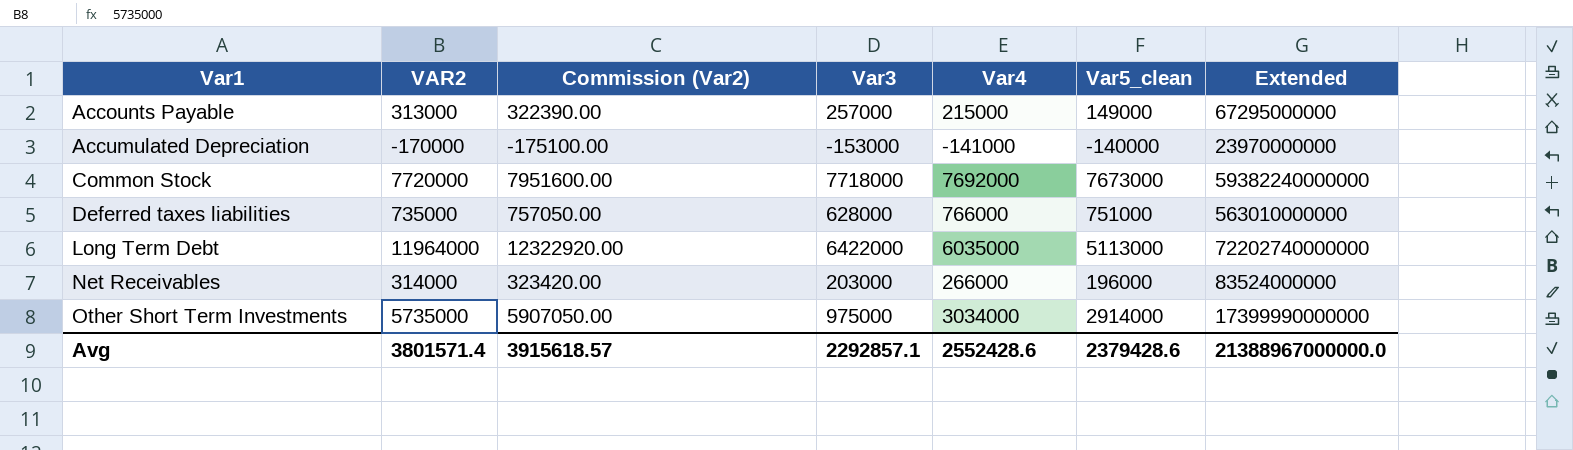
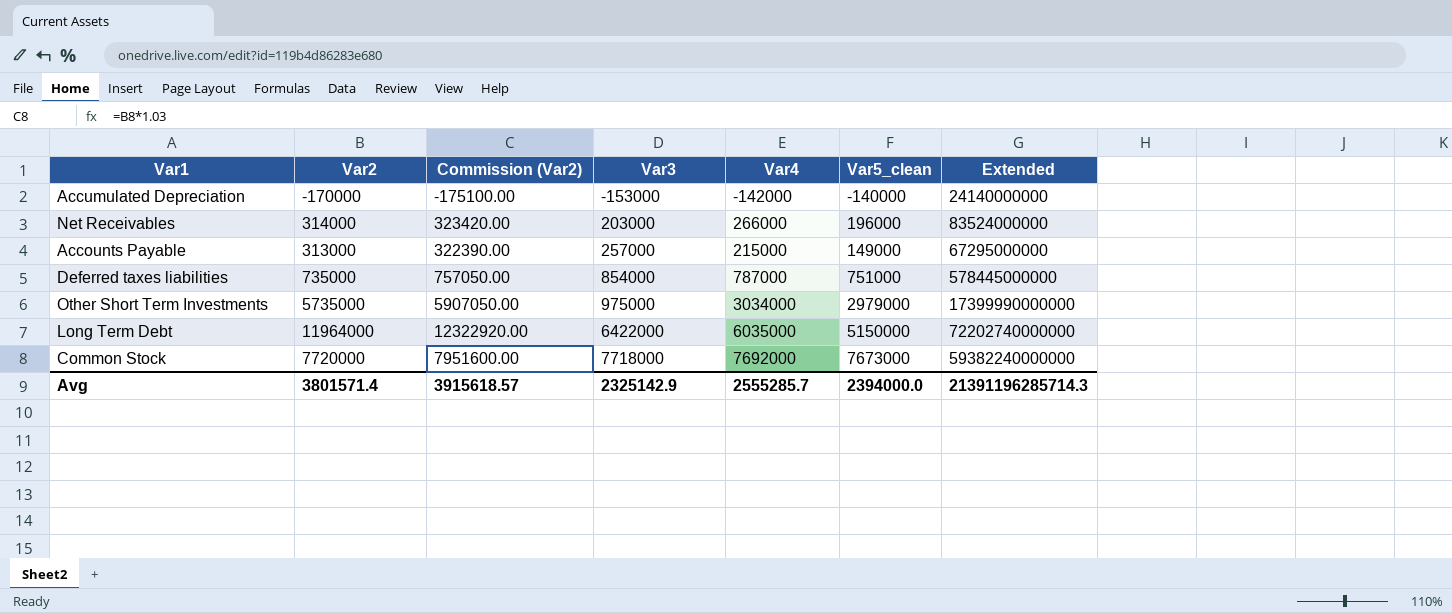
row order: Var1 ascending -> Var3 ascending
column name: VAR2 -> Var2
Accumulated Depreciation | Var4: -141000 -> -142000
Accumulated Depreciation | Extended: 23970000000 -> 24140000000
Deferred taxes liabilities | Var3: 628000 -> 854000
Deferred taxes liabilities | Var4: 766000 -> 787000
Deferred taxes liabilities | Extended: 563010000000 -> 578445000000
Other Short Term Investments | Var5_clean: 2914000 -> 2979000
Long Term Debt | Var5_clean: 5113000 -> 5150000
Avg | Var3: 2292857.1 -> 2325142.9
Avg | Var4: 2552428.6 -> 2555285.7
Avg | Var5_clean: 2379428.6 -> 2394000.0
Avg | Extended: 21388967000000.0 -> 21391196285714.3

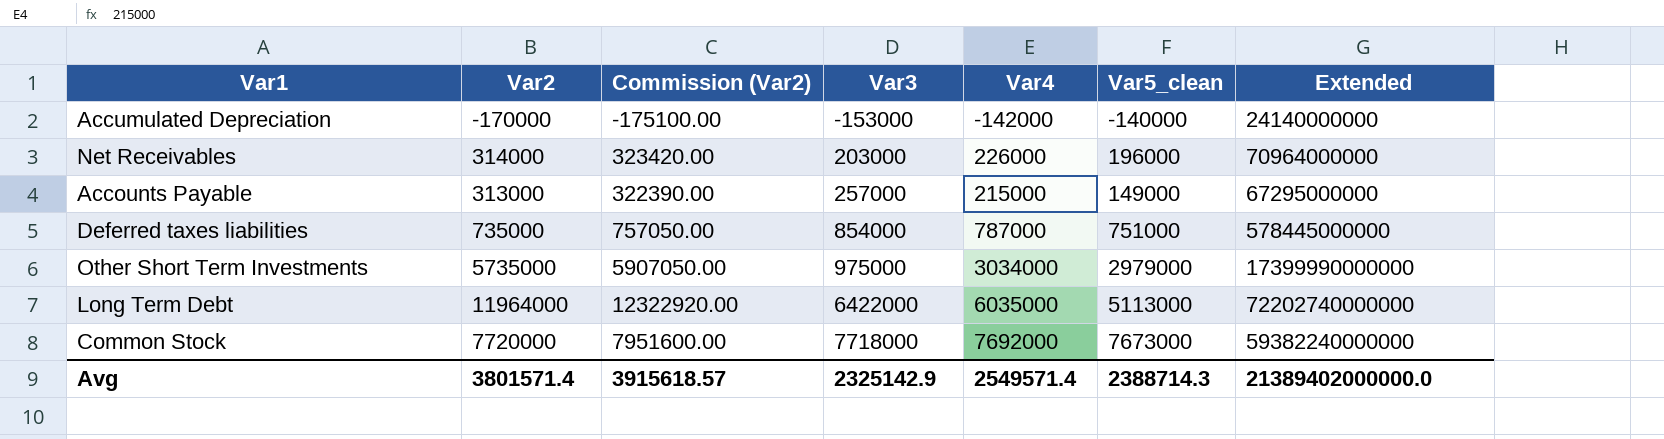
Net Receivables | Var4: 266000 -> 226000
Net Receivables | Extended: 83524000000 -> 70964000000
Long Term Debt | Var5_clean: 5150000 -> 5113000
Avg | Var4: 2555285.7 -> 2549571.4
Avg | Var5_clean: 2394000.0 -> 2388714.3
Avg | Extended: 21391196285714.3 -> 21389402000000.0

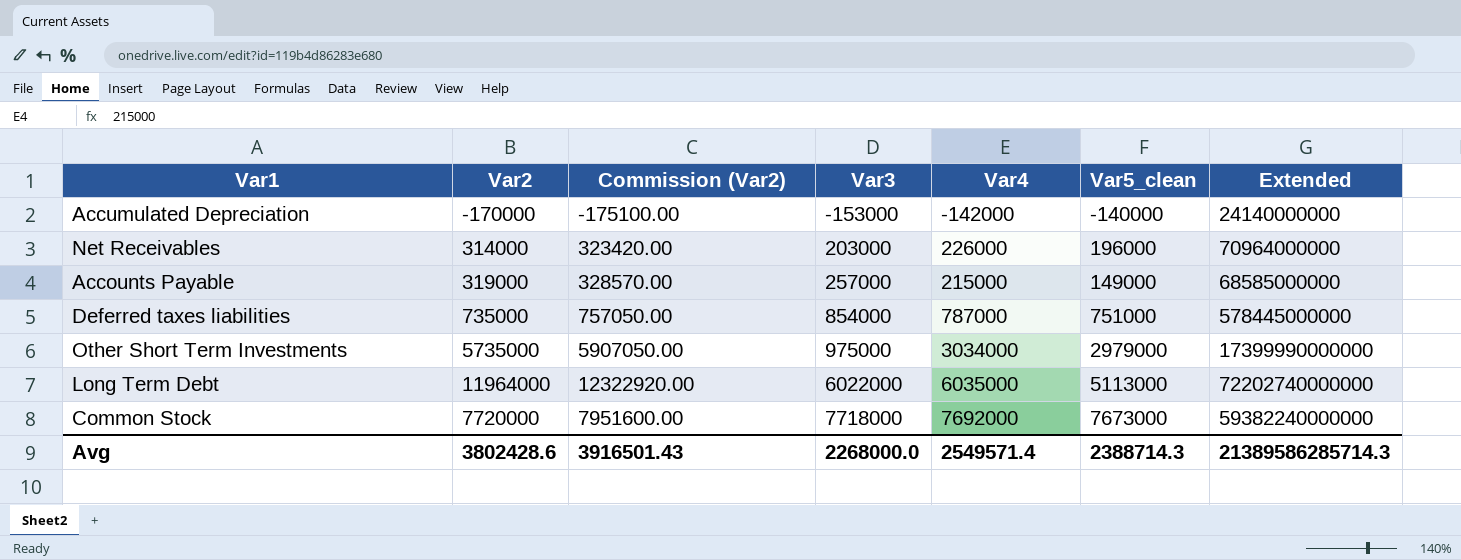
Accounts Payable | Var2: 313000 -> 319000
Accounts Payable | Commission (Var2): 322390.00 -> 328570.00
Accounts Payable | Extended: 67295000000 -> 68585000000
Long Term Debt | Var3: 6422000 -> 6022000
Avg | Var2: 3801571.4 -> 3802428.6
Avg | Commission (Var2): 3915618.57 -> 3916501.43
Avg | Var3: 2325142.9 -> 2268000.0
Avg | Extended: 21389402000000.0 -> 21389586285714.3

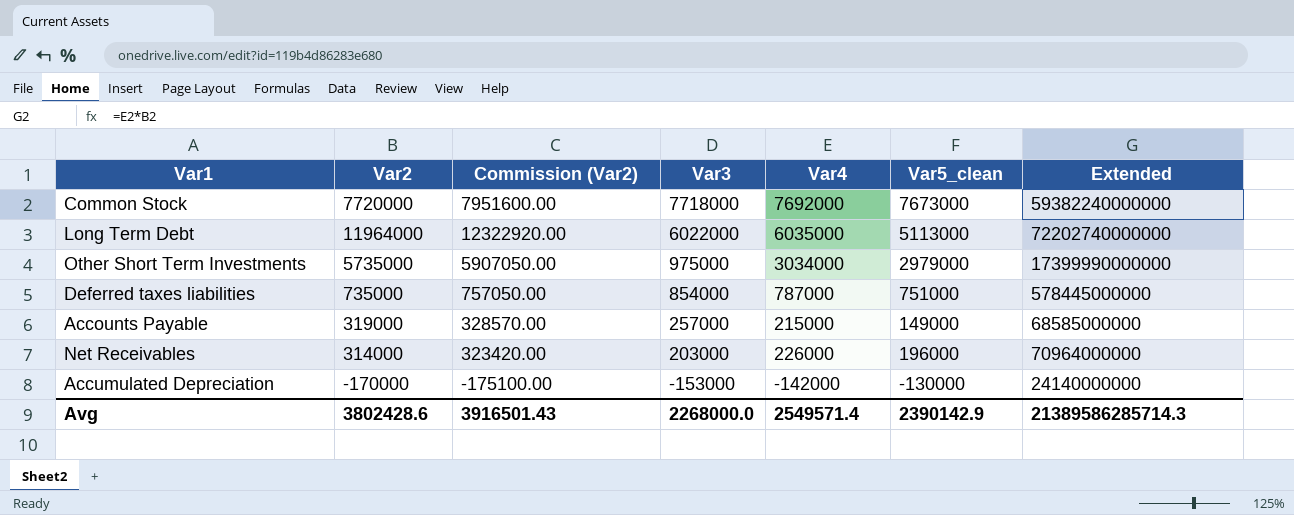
row order: Var3 ascending -> Var3 descending
Accumulated Depreciation | Var5_clean: -140000 -> -130000
Avg | Var5_clean: 2388714.3 -> 2390142.9

